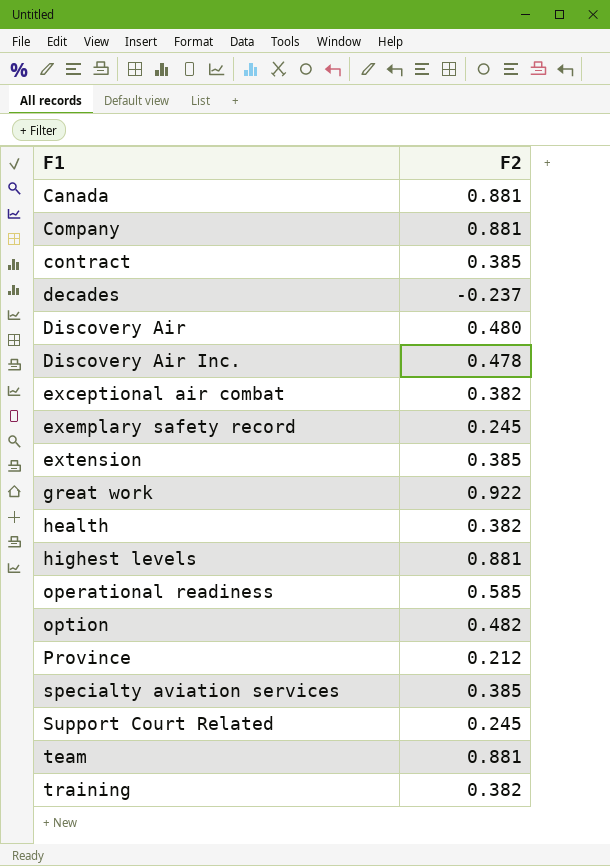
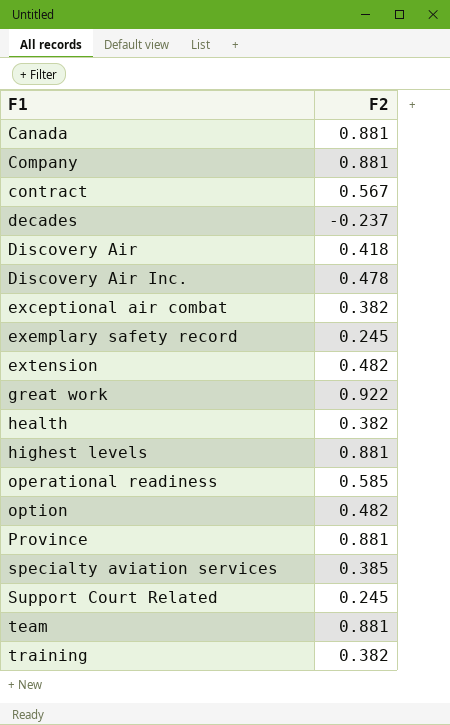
contract | F2: 0.385 -> 0.567
Discovery Air | F2: 0.480 -> 0.418
extension | F2: 0.385 -> 0.482
Province | F2: 0.212 -> 0.881

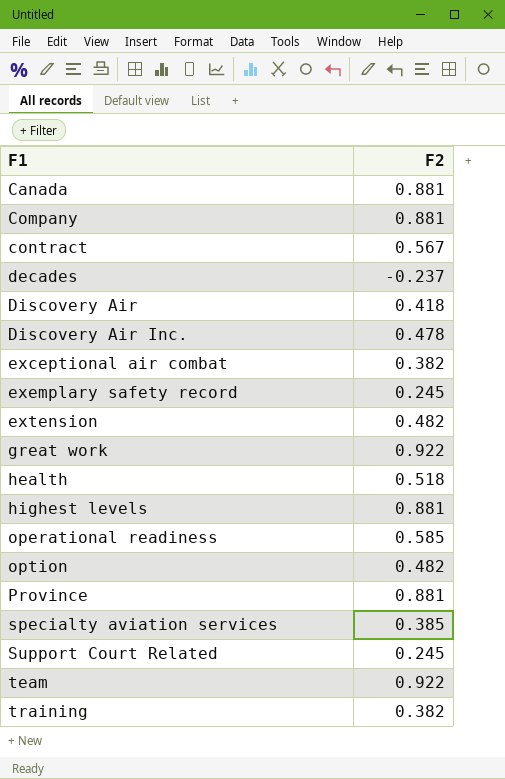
health | F2: 0.382 -> 0.518
team | F2: 0.881 -> 0.922

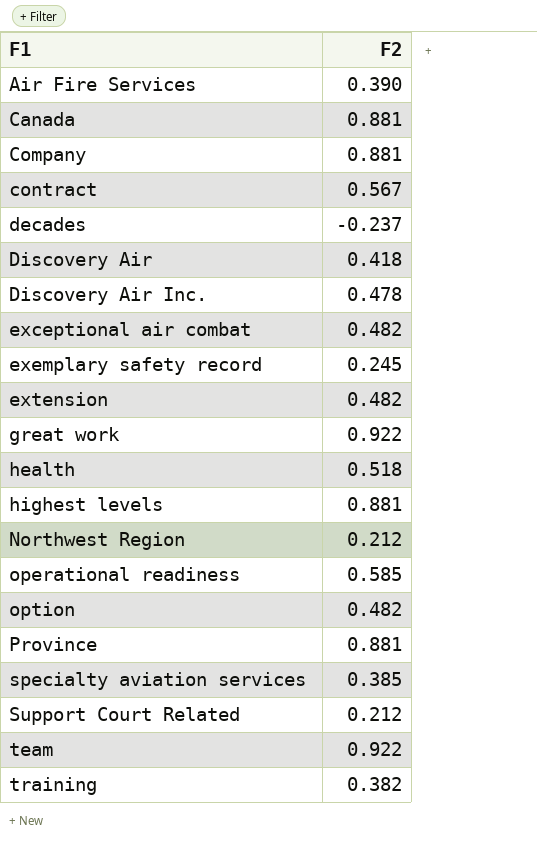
row Air Fire Services: none -> 0.390
exceptional air combat | F2: 0.382 -> 0.482
row Northwest Region: none -> 0.212
Support Court Related | F2: 0.245 -> 0.212

